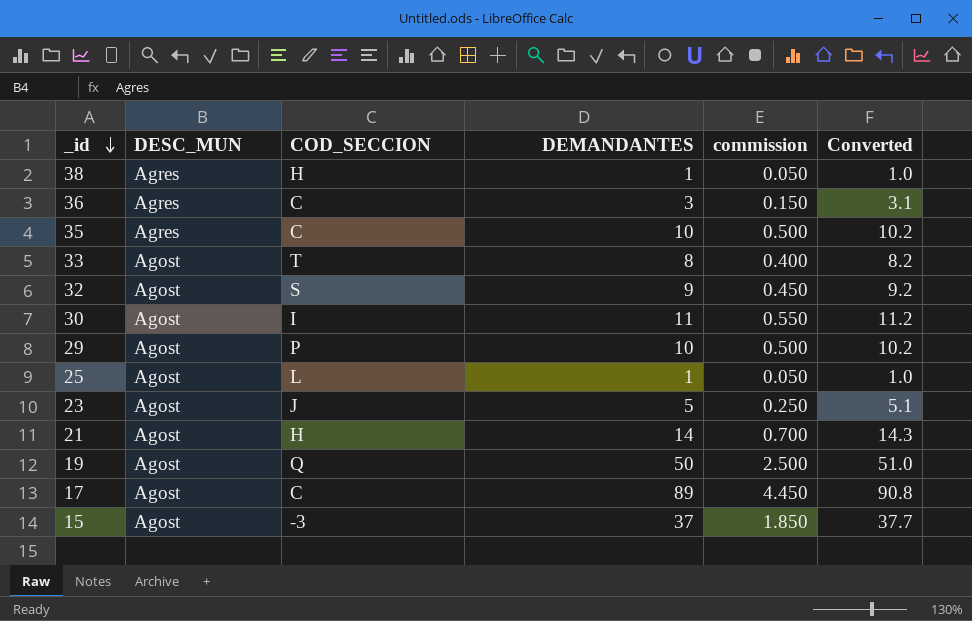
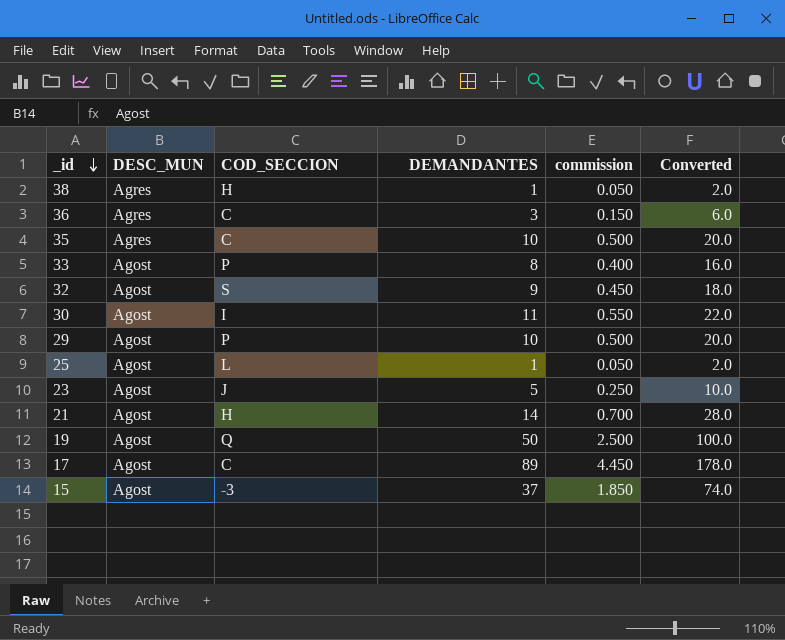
column Converted | formula: [DEMANDANTES] * 1.02 -> [DEMANDANTES] * 2
33 | COD_SECCION: T -> P

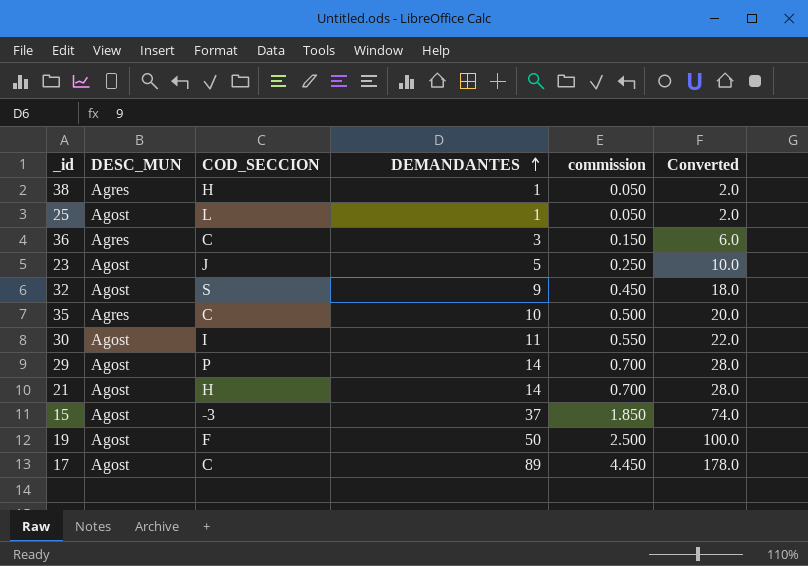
row order: _id descending -> DEMANDANTES ascending
row 33: Agost | P | 8 | 0.400 | 16.0 -> none
29 | DEMANDANTES: 10 -> 14
29 | commission: 0.500 -> 0.700
29 | Converted: 20.0 -> 28.0
19 | COD_SECCION: Q -> F

